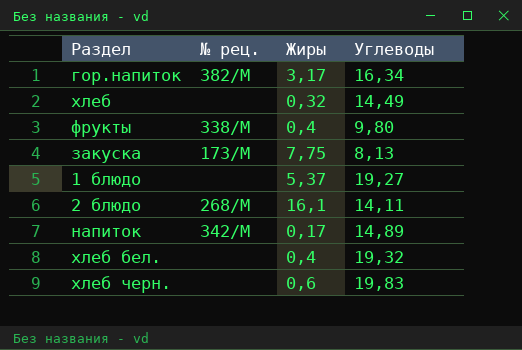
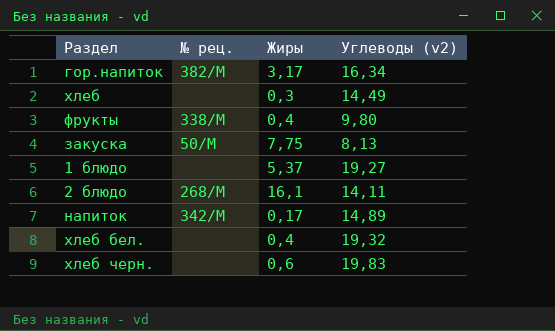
column name: Углеводы -> Углеводы (v2)
хлеб | Жиры: 0,32 -> 0,3
закуска | № рец.: 173/М -> 50/М

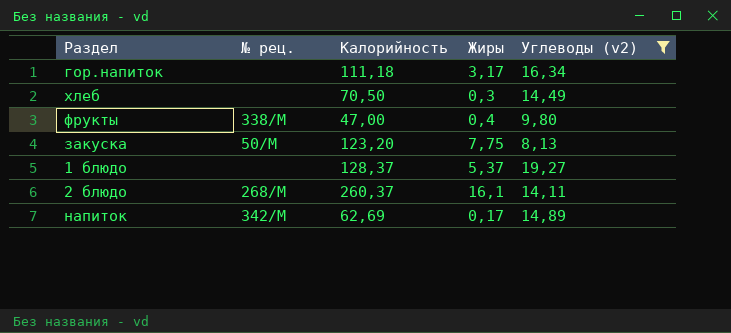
filter: none -> Углеводы (v2) <= 19,27
column Калорийность | position: none -> 3
гор.напиток | № рец.: 382/М -> none

